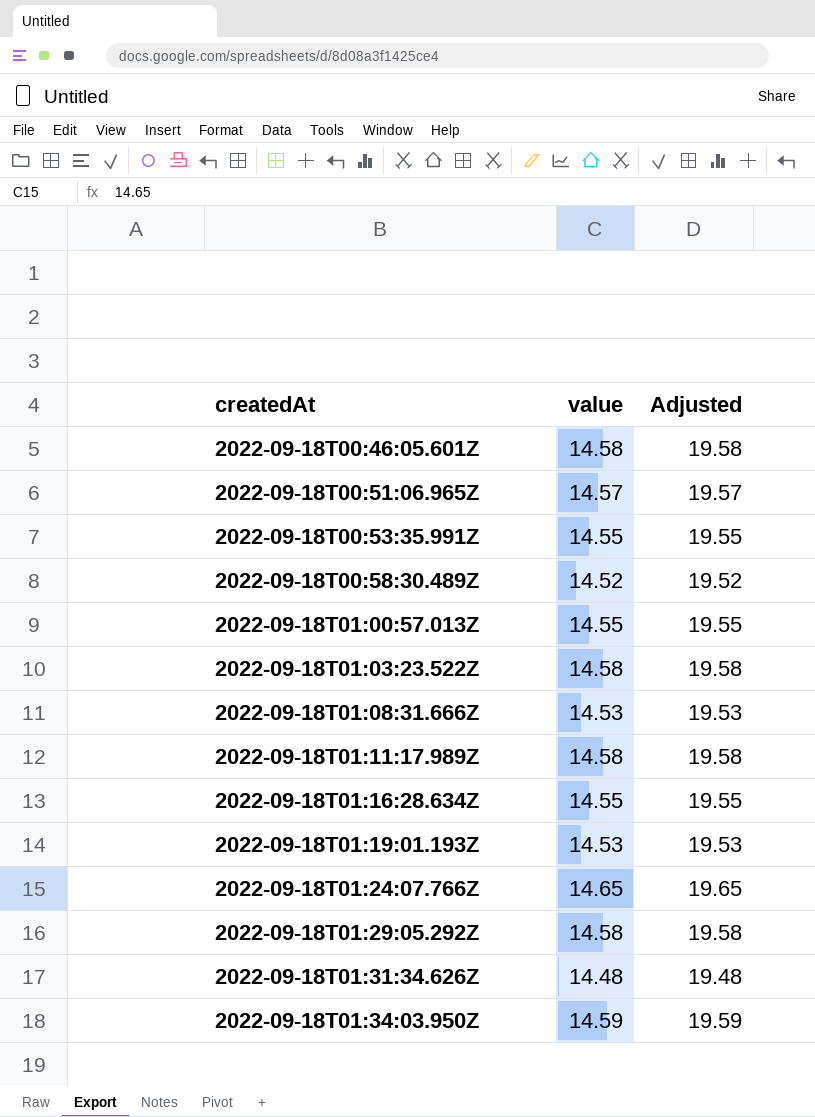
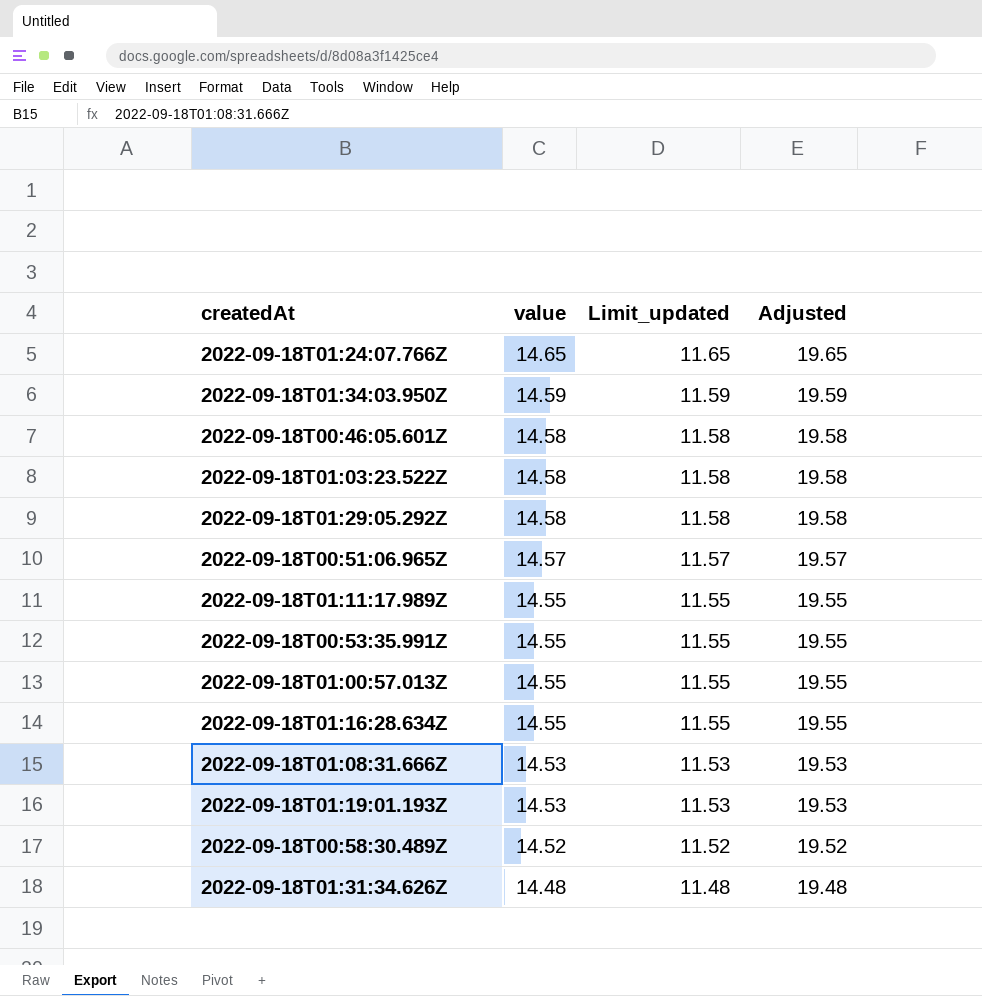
row order: createdAt ascending -> value descending
column Limit_updated | formula: none -> [value] - 3
2022-09-18T01:11:17.989Z | value: 14.58 -> 14.55
2022-09-18T01:11:17.989Z | Adjusted: 19.58 -> 19.55

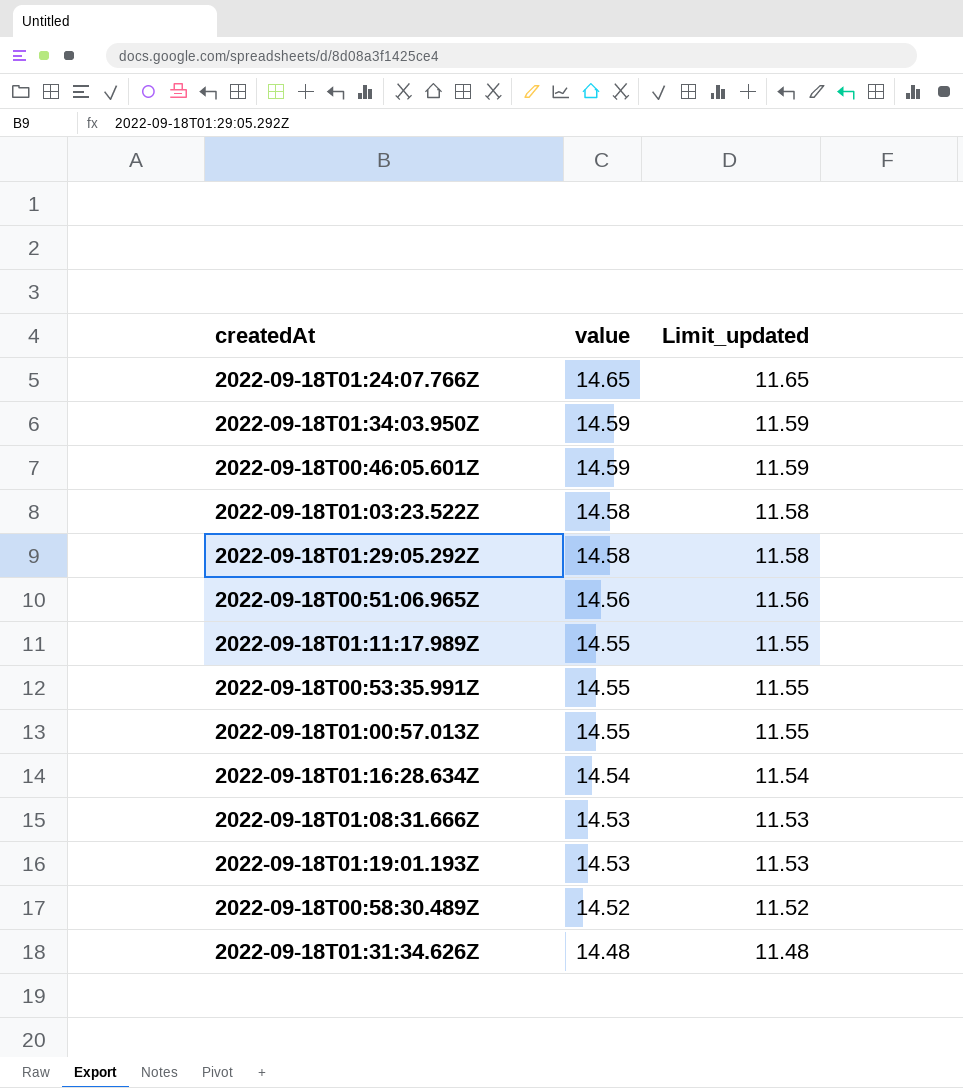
column Adjusted | formula: [value] + 5 -> none
2022-09-18T00:46:05.601Z | value: 14.58 -> 14.59
2022-09-18T00:46:05.601Z | Limit_updated: 11.58 -> 11.59
2022-09-18T00:51:06.965Z | value: 14.57 -> 14.56
2022-09-18T00:51:06.965Z | Limit_updated: 11.57 -> 11.56
2022-09-18T01:16:28.634Z | value: 14.55 -> 14.54
2022-09-18T01:16:28.634Z | Limit_updated: 11.55 -> 11.54

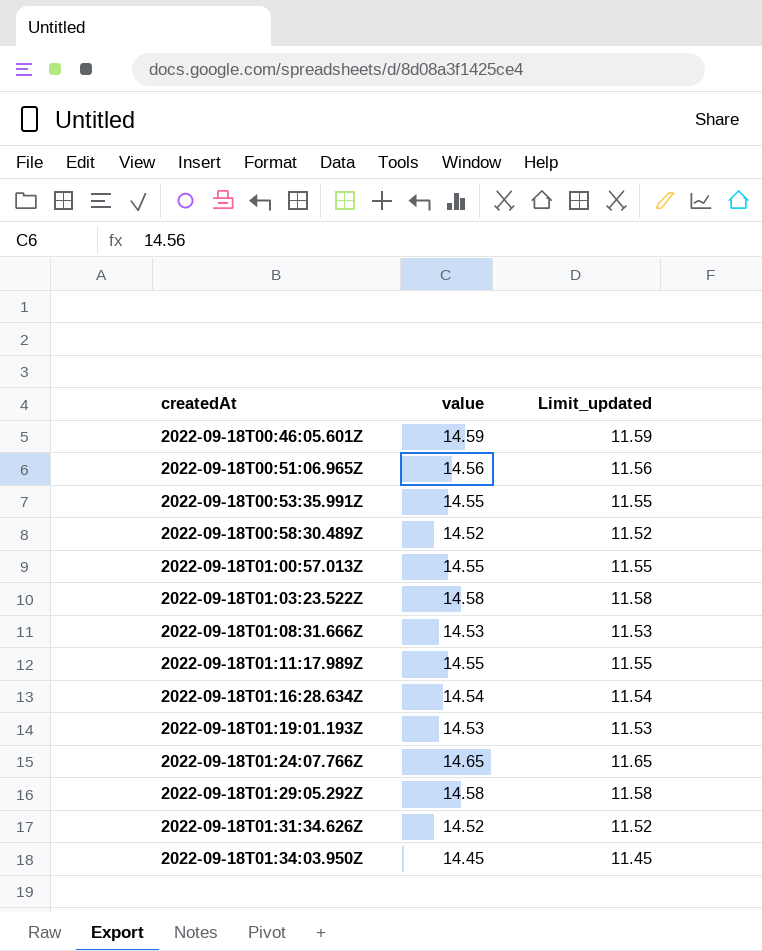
row order: value descending -> createdAt ascending
2022-09-18T01:31:34.626Z | value: 14.48 -> 14.52
2022-09-18T01:31:34.626Z | Limit_updated: 11.48 -> 11.52
2022-09-18T01:34:03.950Z | value: 14.59 -> 14.45
2022-09-18T01:34:03.950Z | Limit_updated: 11.59 -> 11.45

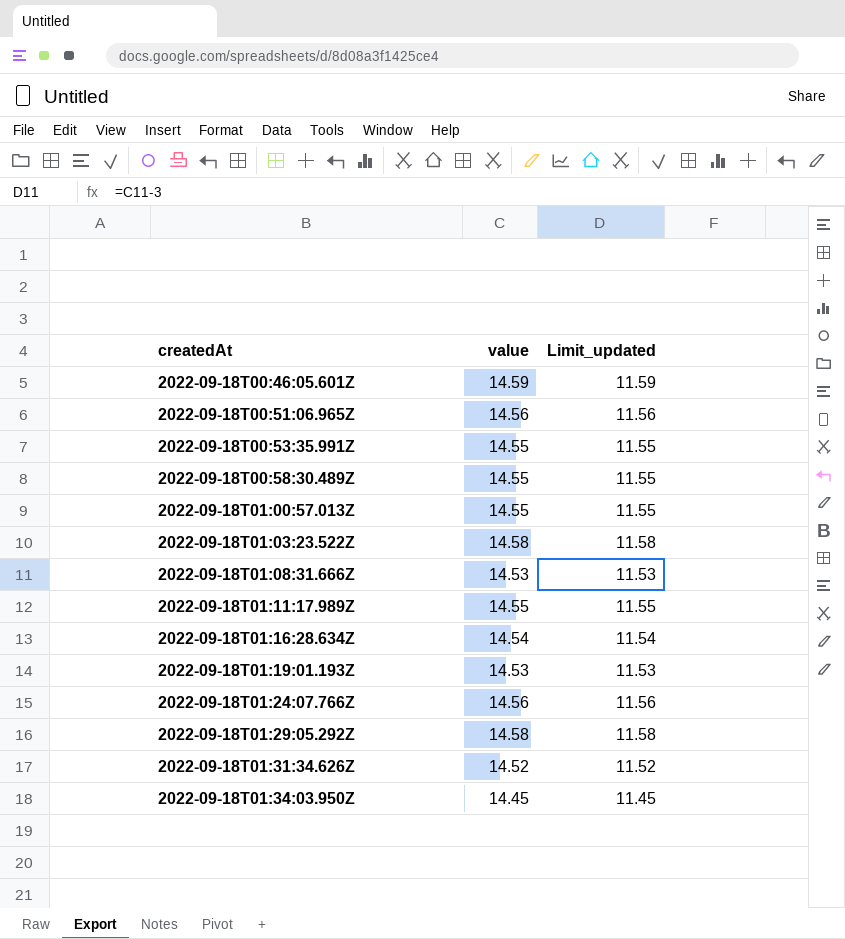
2022-09-18T00:58:30.489Z | value: 14.52 -> 14.55
2022-09-18T00:58:30.489Z | Limit_updated: 11.52 -> 11.55
2022-09-18T01:24:07.766Z | value: 14.65 -> 14.56
2022-09-18T01:24:07.766Z | Limit_updated: 11.65 -> 11.56

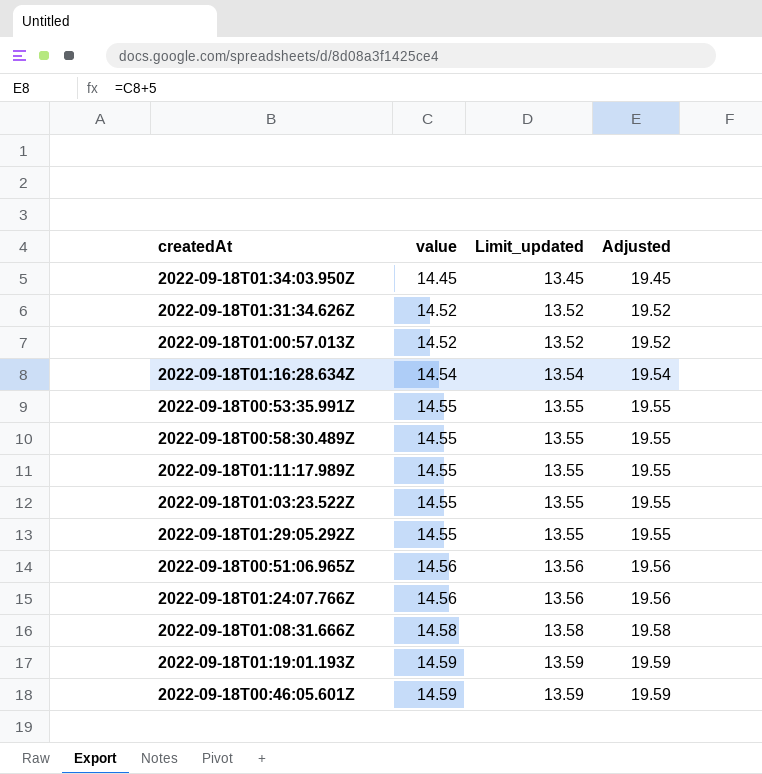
row order: createdAt ascending -> value ascending
column Limit_updated | formula: [value] - 3 -> [value] - 1
column Adjusted | formula: none -> [value] + 5
2022-09-18T01:00:57.013Z | value: 14.55 -> 14.52
2022-09-18T01:03:23.522Z | value: 14.58 -> 14.55
2022-09-18T01:29:05.292Z | value: 14.58 -> 14.55
2022-09-18T01:08:31.666Z | value: 14.53 -> 14.58
2022-09-18T01:19:01.193Z | value: 14.53 -> 14.59

